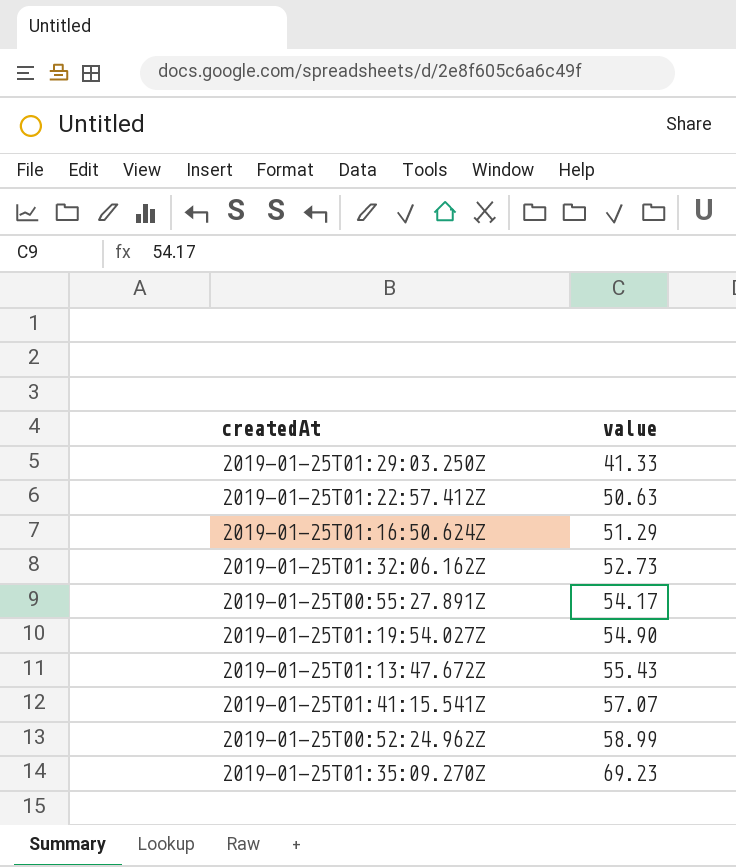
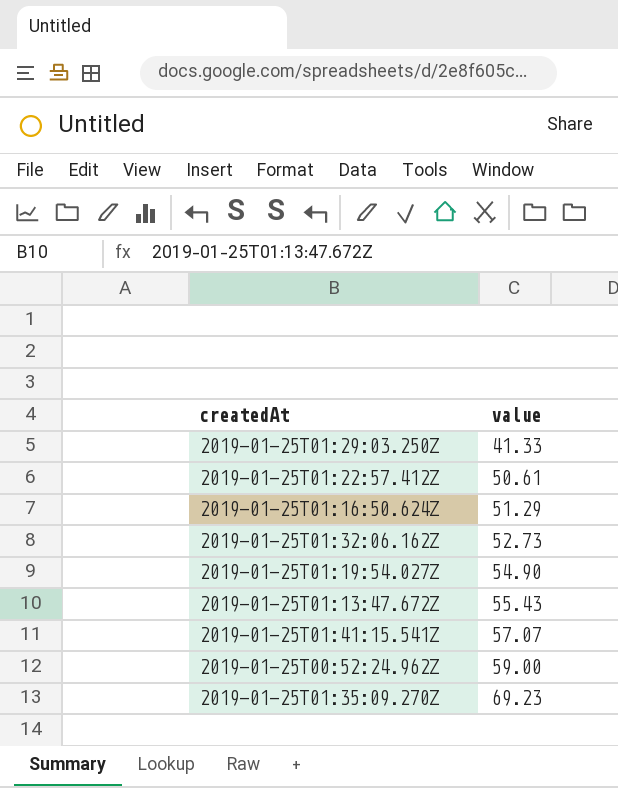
row 2019-01-25T00:55:27.891Z: 54.17 -> none
2019-01-25T01:22:57.412Z | value: 50.63 -> 50.61
2019-01-25T00:52:24.962Z | value: 58.99 -> 59.00

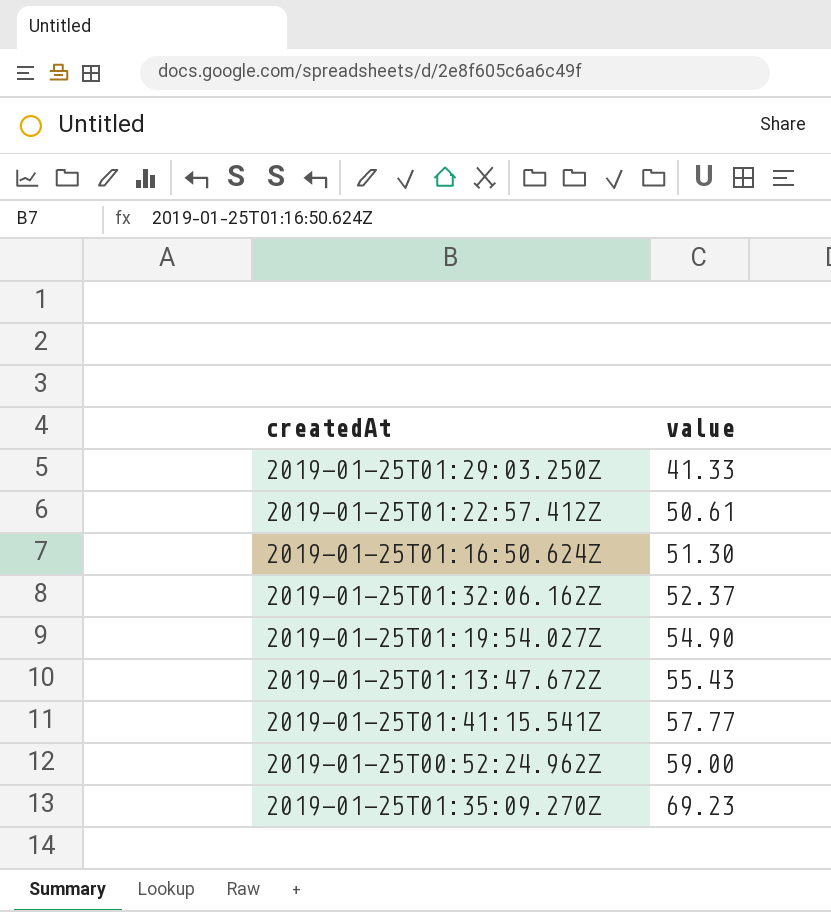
2019-01-25T01:16:50.624Z | value: 51.29 -> 51.30
2019-01-25T01:32:06.162Z | value: 52.73 -> 52.37
2019-01-25T01:41:15.541Z | value: 57.07 -> 57.77

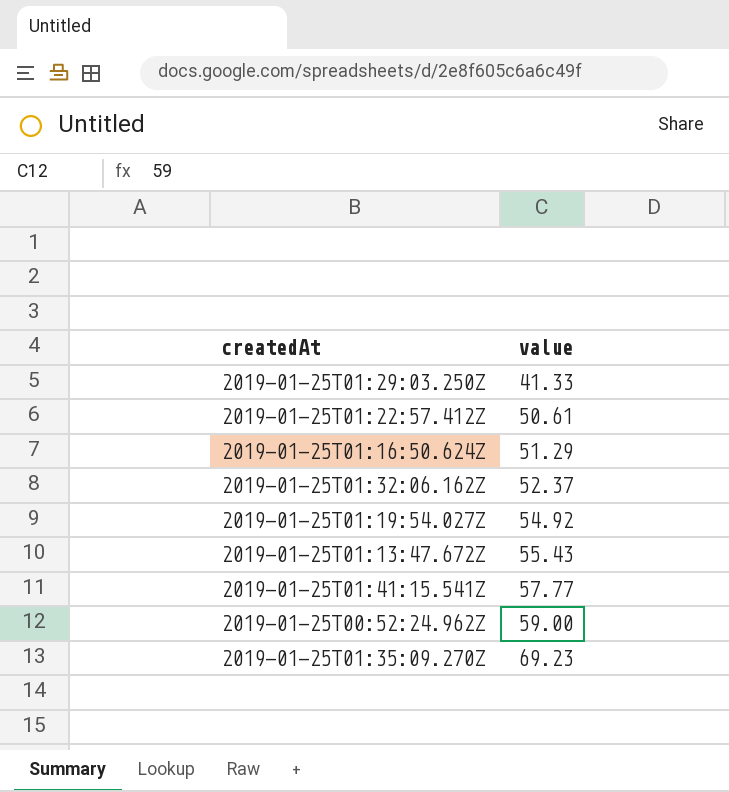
2019-01-25T01:16:50.624Z | value: 51.30 -> 51.29
2019-01-25T01:19:54.027Z | value: 54.90 -> 54.92

